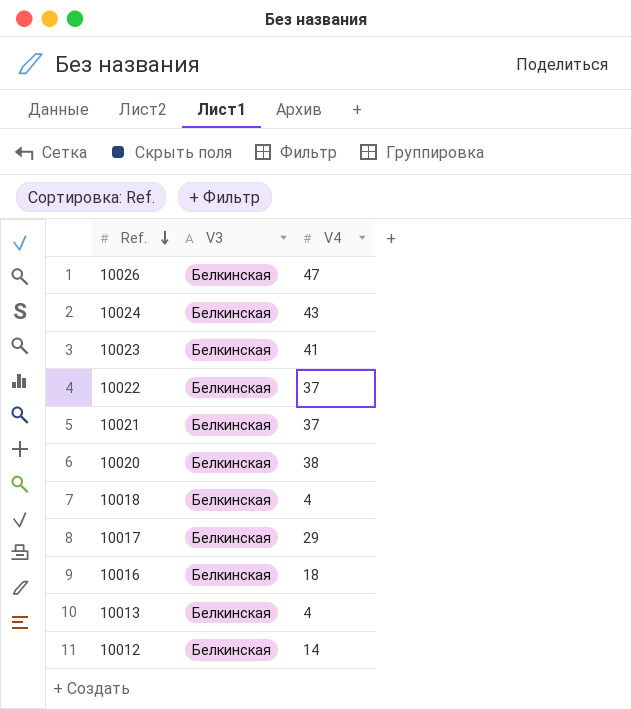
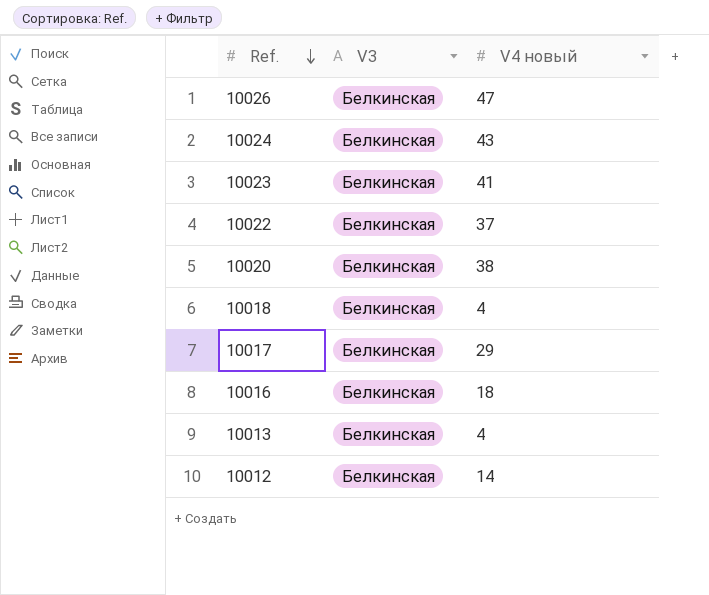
column name: V4 -> V4 новый
row 10021: Белкинская | 37 -> none

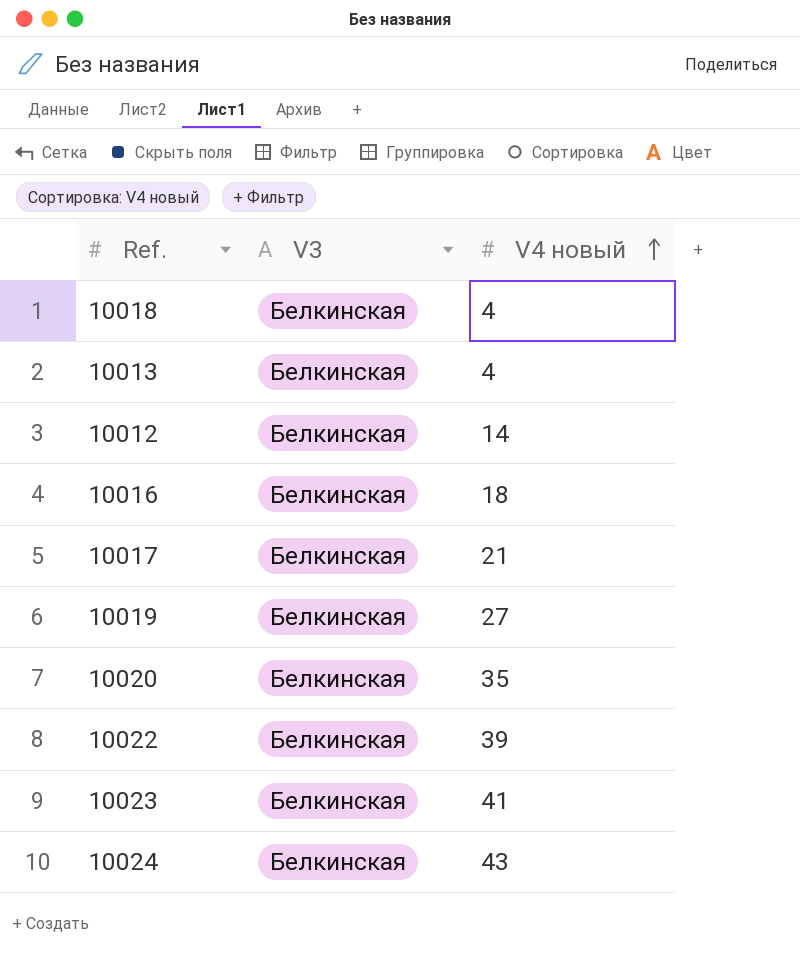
row order: Ref. descending -> V4 новый ascending
row 10026: Белкинская | 47 -> none
10017 | V4 новый: 29 -> 21
row 10019: none -> Белкинская | 27
10020 | V4 новый: 38 -> 35
10022 | V4 новый: 37 -> 39

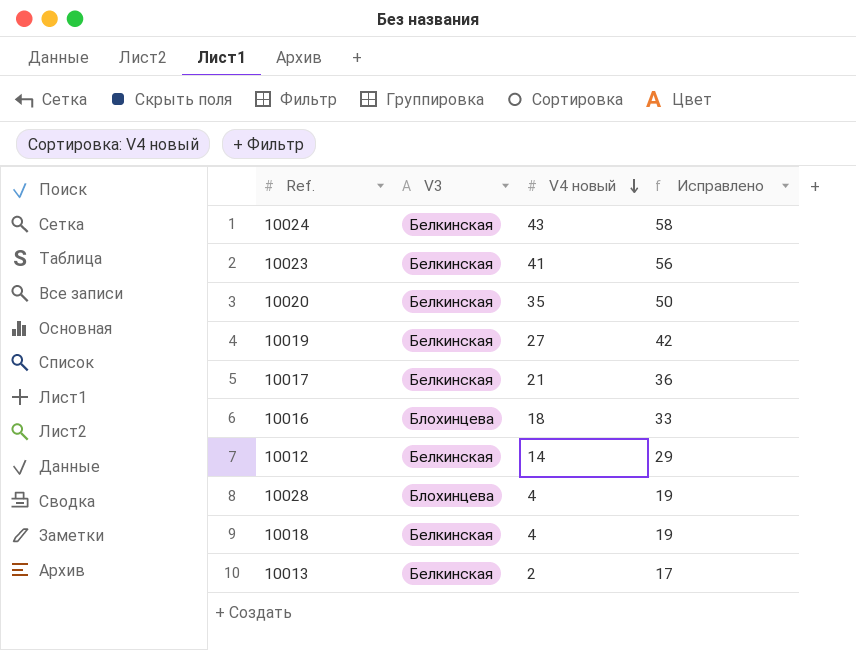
row order: V4 новый ascending -> V4 новый descending
column Исправлено | formula: none -> [V4 новый] + 15
row 10022: Белкинская | 39 -> none
10016 | V3: Белкинская -> Блохинцева
row 10028: none -> Блохинцева | 4 | 19
10013 | V4 новый: 4 -> 2

